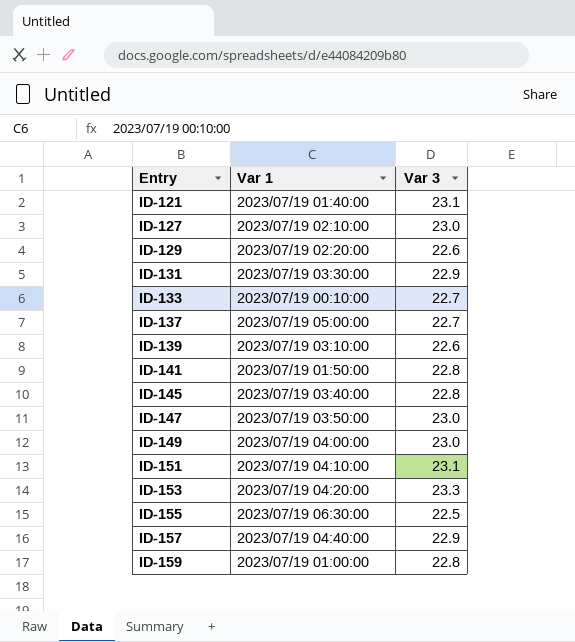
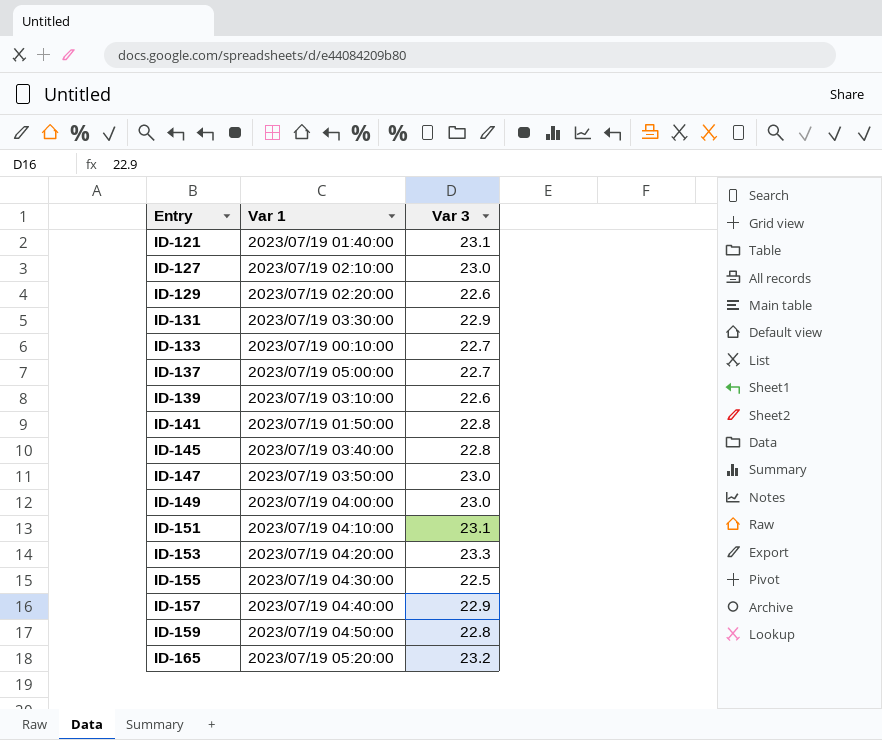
ID-155 | Var 1: 2023/07/19 06:30:00 -> 2023/07/19 04:30:00
ID-159 | Var 1: 2023/07/19 01:00:00 -> 2023/07/19 04:50:00
row ID-165: none -> 2023/07/19 05:20:00 | 23.2

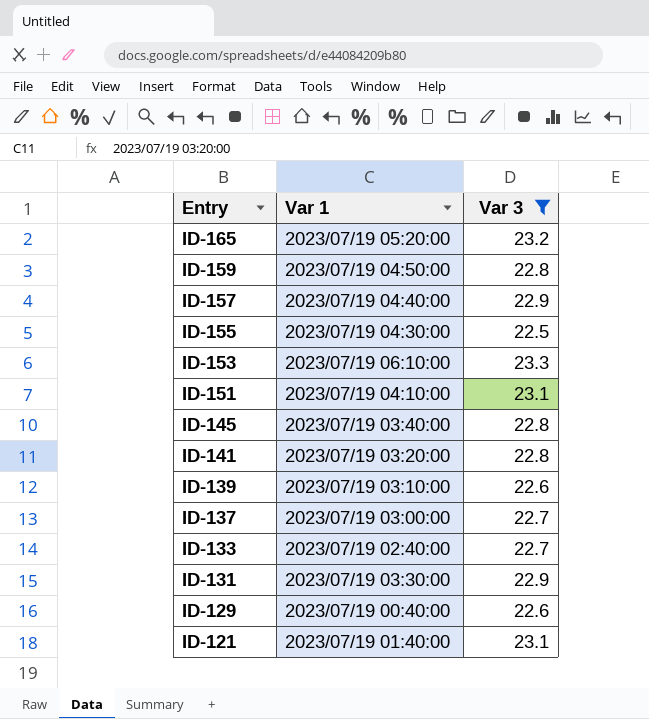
filter: none -> Var 3 != 23.0
row order: Entry ascending -> Entry descending
ID-153 | Var 1: 2023/07/19 04:20:00 -> 2023/07/19 06:10:00
ID-141 | Var 1: 2023/07/19 01:50:00 -> 2023/07/19 03:20:00
ID-137 | Var 1: 2023/07/19 05:00:00 -> 2023/07/19 03:00:00
ID-133 | Var 1: 2023/07/19 00:10:00 -> 2023/07/19 02:40:00
ID-129 | Var 1: 2023/07/19 02:20:00 -> 2023/07/19 00:40:00

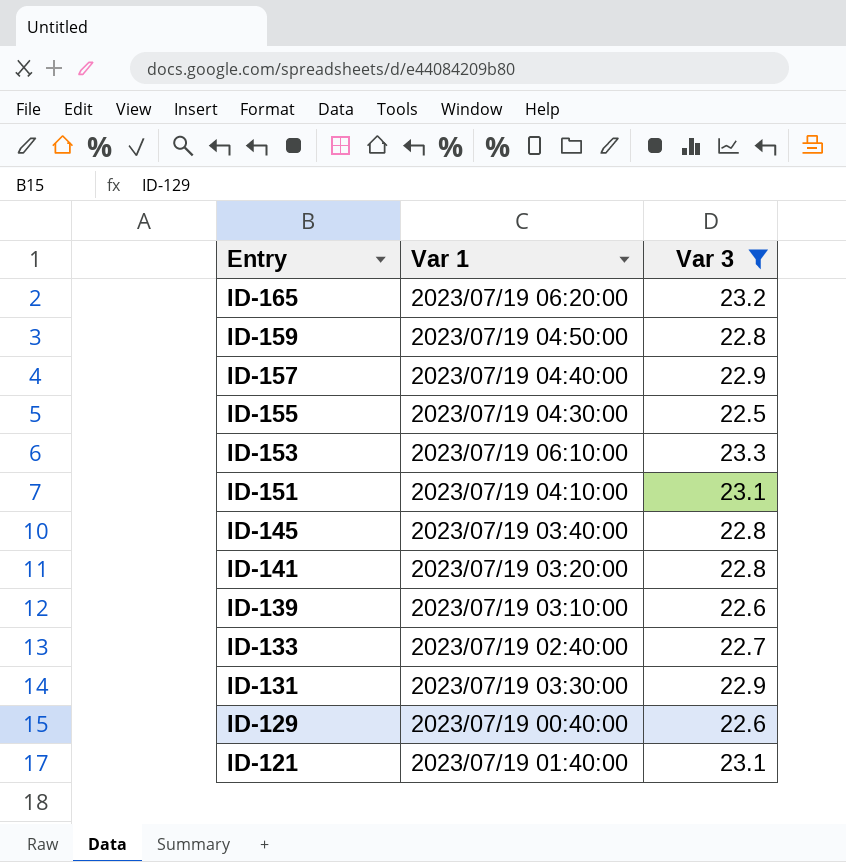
row ID-137: 2023/07/19 03:00:00 | 22.7 -> none
ID-165 | Var 1: 2023/07/19 05:20:00 -> 2023/07/19 06:20:00

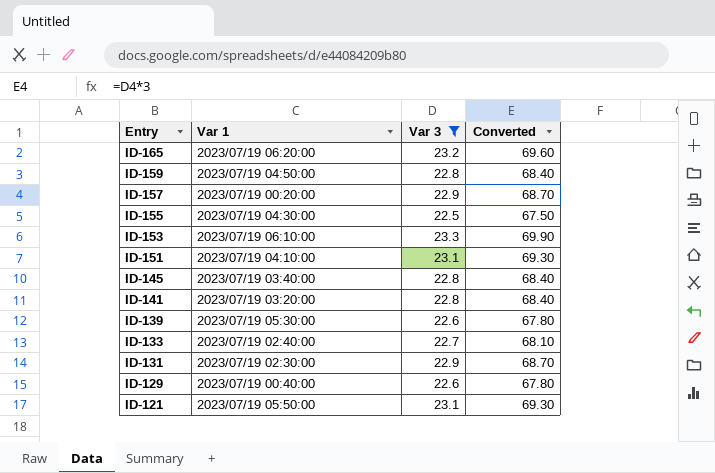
column Converted | formula: none -> [Var 3] * 3
ID-157 | Var 1: 2023/07/19 04:40:00 -> 2023/07/19 00:20:00
ID-139 | Var 1: 2023/07/19 03:10:00 -> 2023/07/19 05:30:00
ID-131 | Var 1: 2023/07/19 03:30:00 -> 2023/07/19 02:30:00
ID-121 | Var 1: 2023/07/19 01:40:00 -> 2023/07/19 05:50:00

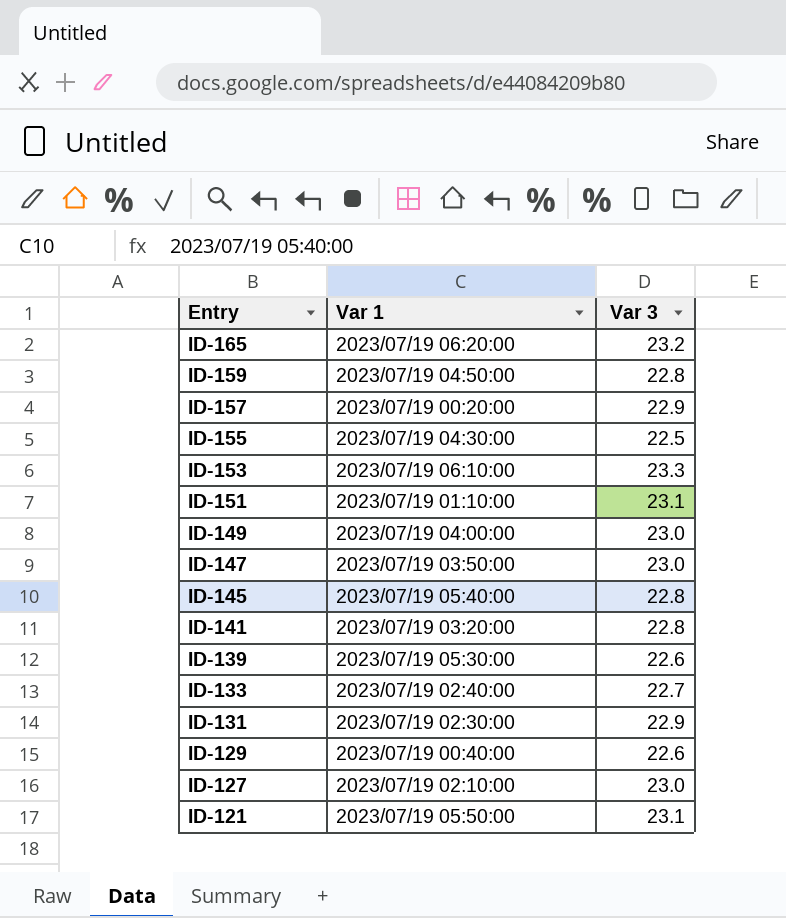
filter: Var 3 != 23.0 -> none
column Converted | formula: [Var 3] * 3 -> none
ID-151 | Var 1: 2023/07/19 04:10:00 -> 2023/07/19 01:10:00
ID-145 | Var 1: 2023/07/19 03:40:00 -> 2023/07/19 05:40:00

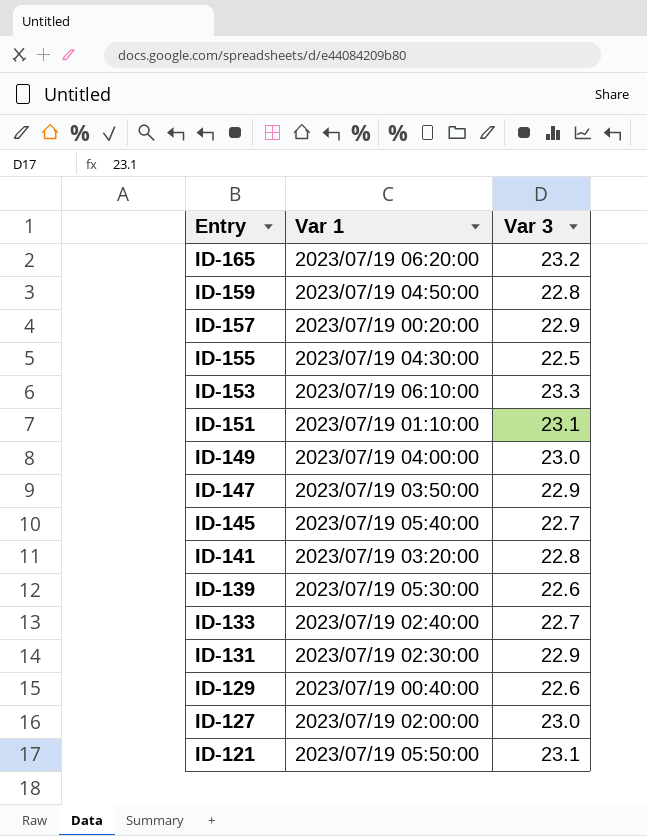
ID-147 | Var 3: 23.0 -> 22.9
ID-145 | Var 3: 22.8 -> 22.7
ID-127 | Var 1: 2023/07/19 02:10:00 -> 2023/07/19 02:00:00

